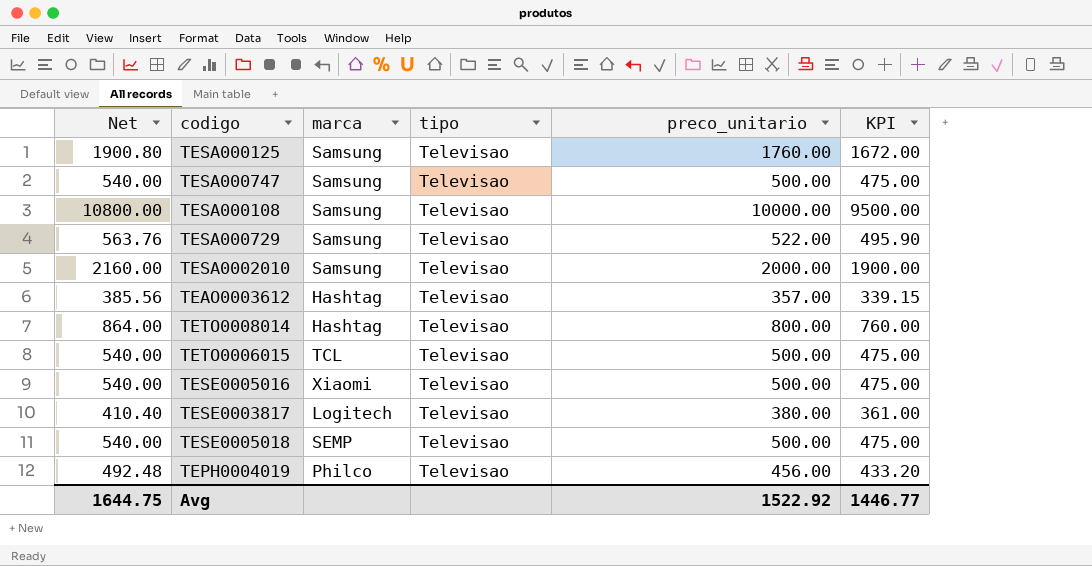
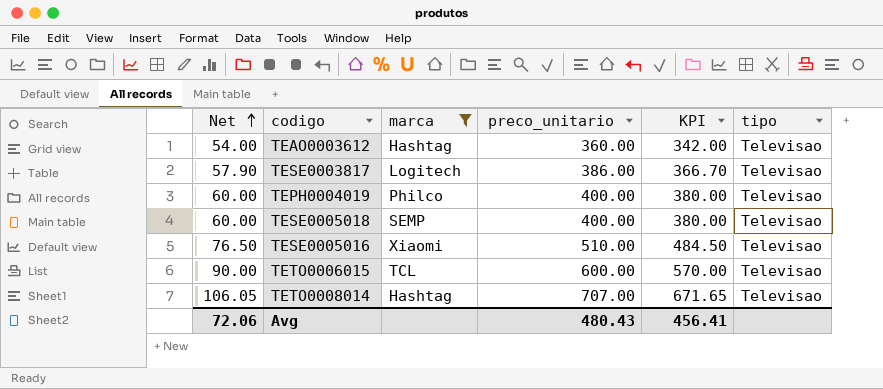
filter: none -> marca != Samsung
row order: none -> Net ascending
column Net | formula: [preco_unitario] * 1.08 -> [preco_unitario] * 0.15
column tipo | position: 4 -> 6
TEAO0003612 | preco_unitario: 357.00 -> 360.00
TEAO0003612 | KPI: 339.15 -> 342.00
TESE0003817 | preco_unitario: 380.00 -> 386.00
TESE0003817 | KPI: 361.00 -> 366.70
TEPH0004019 | preco_unitario: 456.00 -> 400.00
TEPH0004019 | KPI: 433.20 -> 380.00
TESE0005018 | preco_unitario: 500.00 -> 400.00
TESE0005018 | KPI: 475.00 -> 380.00
TESE0005016 | preco_unitario: 500.00 -> 510.00
TESE0005016 | KPI: 475.00 -> 484.50
TETO0006015 | preco_unitario: 500.00 -> 600.00
TETO0006015 | KPI: 475.00 -> 570.00
TETO0008014 | preco_unitario: 800.00 -> 707.00
TETO0008014 | KPI: 760.00 -> 671.65
Avg | Net: 1644.75 -> 72.06
Avg | preco_unitario: 1522.92 -> 480.43
Avg | KPI: 1446.77 -> 456.41

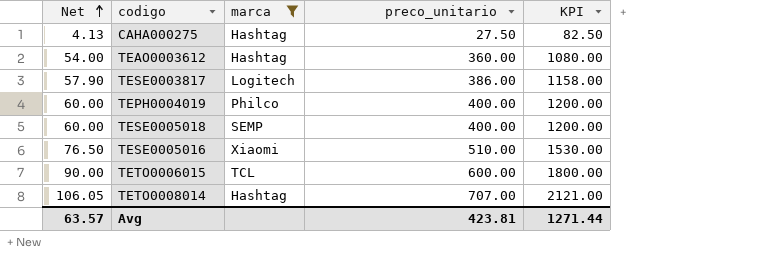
column tipo | position: 6 -> none
column KPI | formula: [preco_unitario] * 0.95 -> [preco_unitario] * 3
row CAHA000275: none -> 4.13 | Hashtag | 27.50 | 82.50
Avg | Net: 72.06 -> 63.57
Avg | preco_unitario: 480.43 -> 423.81
Avg | KPI: 456.41 -> 1271.44

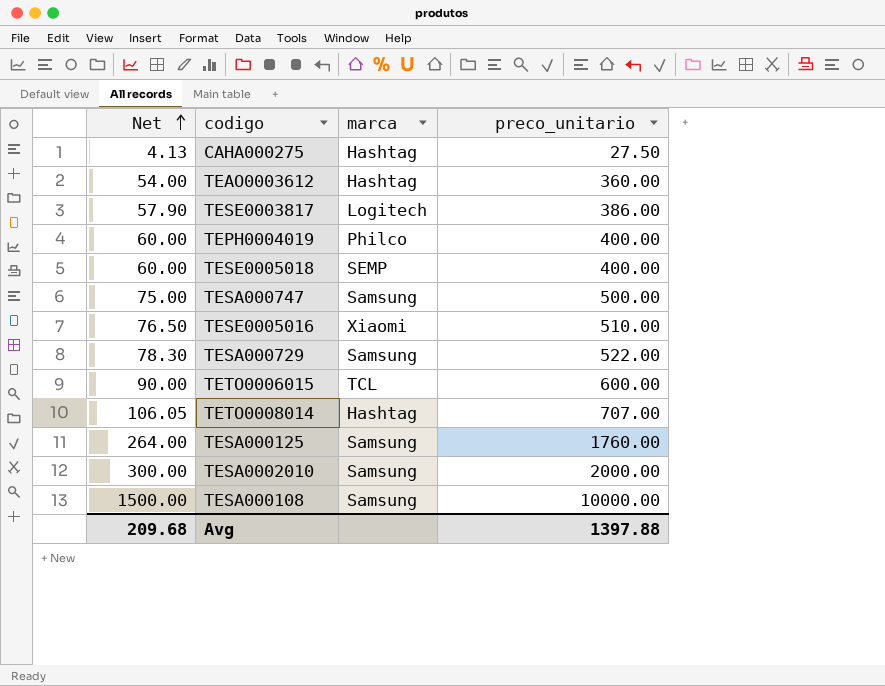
filter: marca != Samsung -> none
column KPI | formula: [preco_unitario] * 3 -> none
Avg | Net: 63.57 -> 209.68
Avg | preco_unitario: 423.81 -> 1397.88

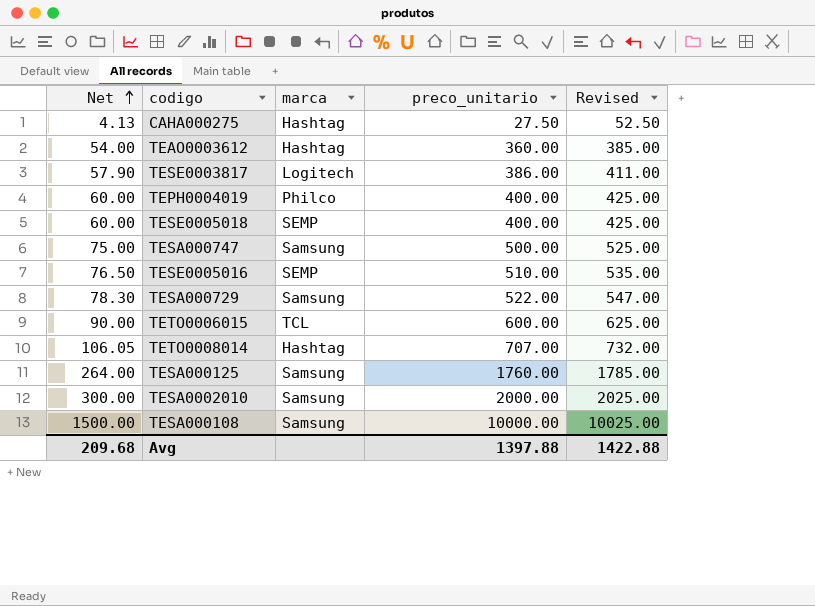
column Revised | formula: none -> [preco_unitario] + 25
TESE0005016 | marca: Xiaomi -> SEMP

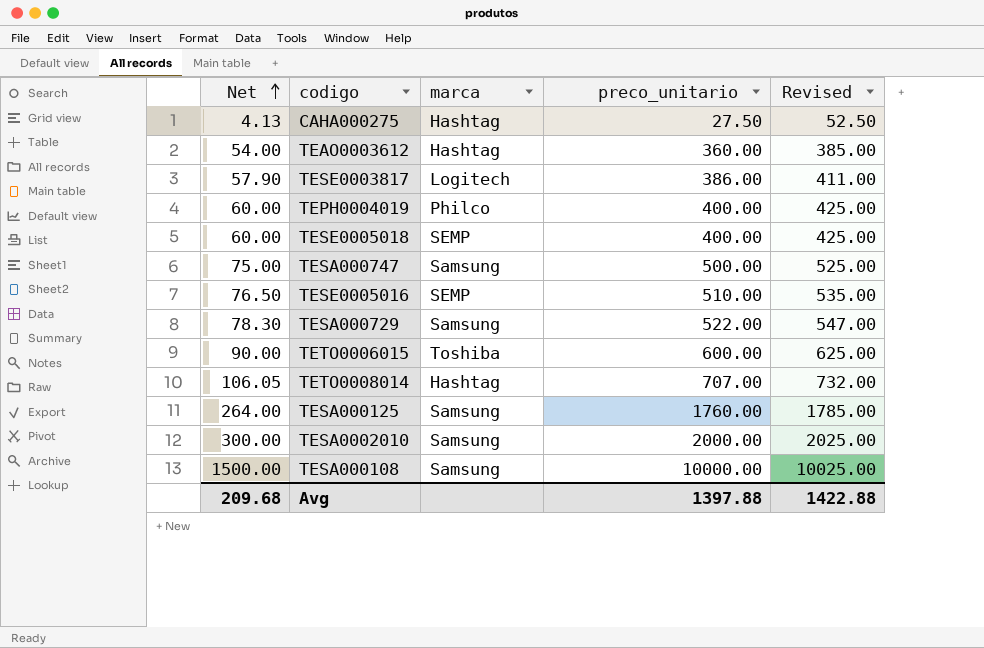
TETO0006015 | marca: TCL -> Toshiba

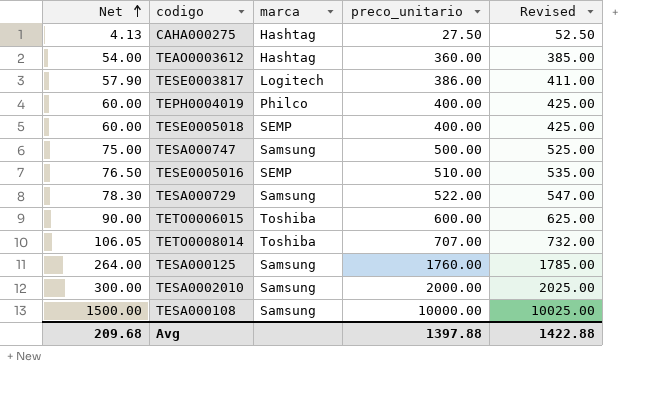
TETO0008014 | marca: Hashtag -> Toshiba

